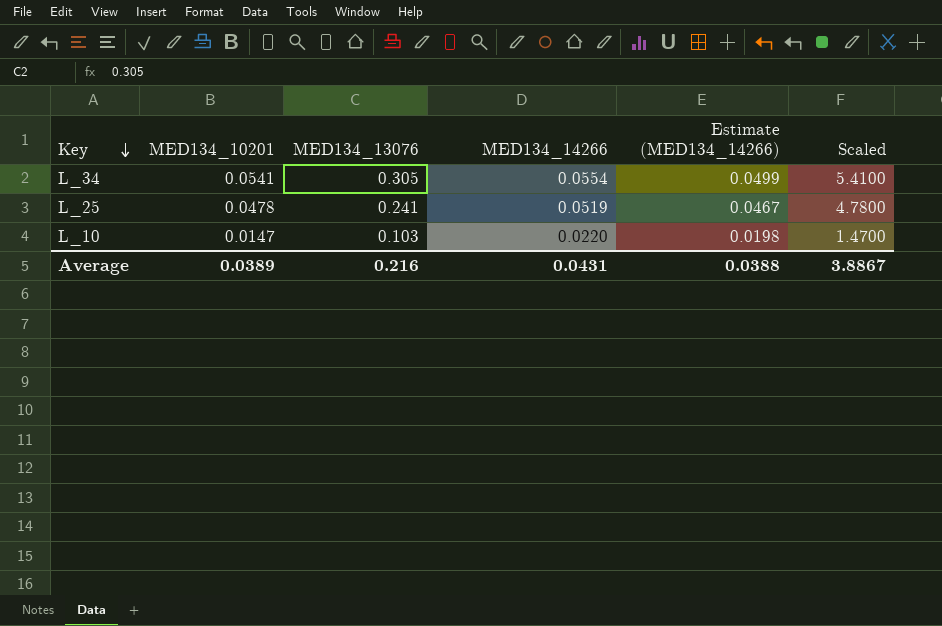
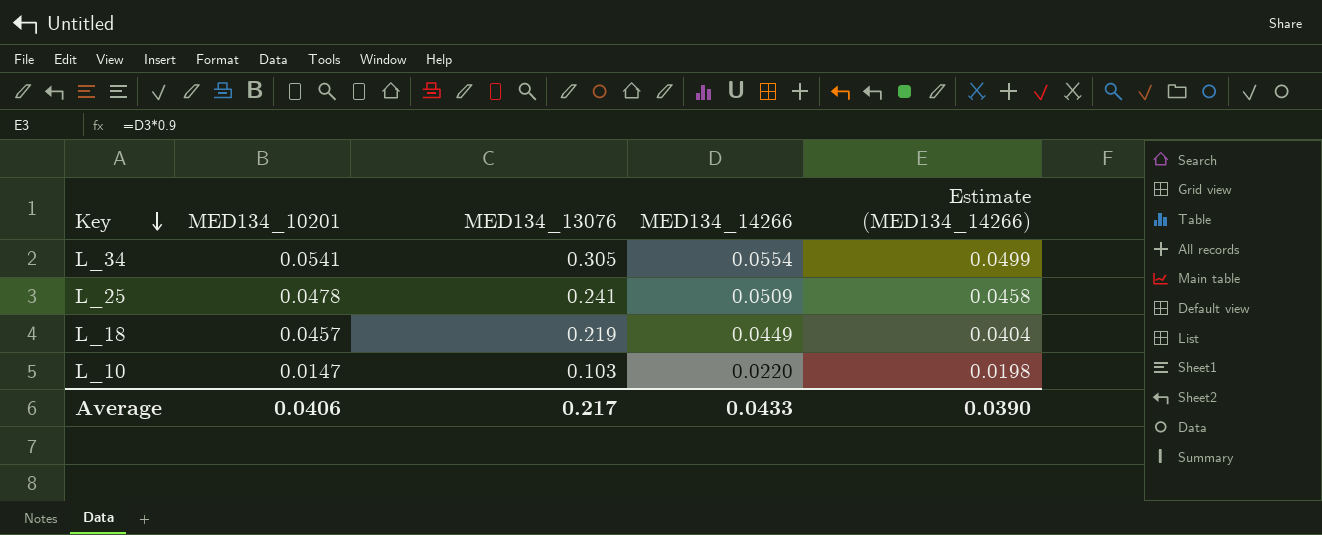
column Scaled | formula: [MED134_10201] * 100 -> none
L_25 | MED134_14266: 0.0519 -> 0.0509
L_25 | Estimate (MED134_14266): 0.0467 -> 0.0458
row L_18: none -> 0.0457 | 0.219 | 0.0449 | 0.0404
Average | MED134_10201: 0.0389 -> 0.0406
Average | MED134_13076: 0.216 -> 0.217
Average | MED134_14266: 0.0431 -> 0.0433
Average | Estimate (MED134_14266): 0.0388 -> 0.0390

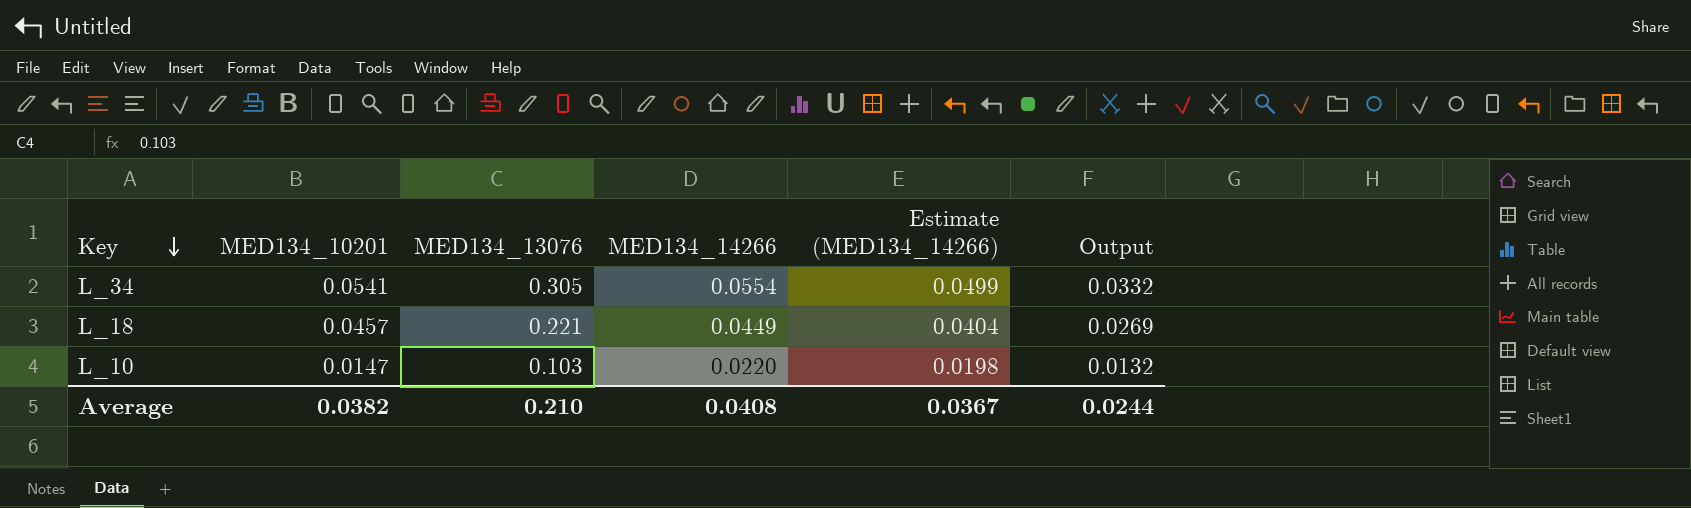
column Output | formula: none -> [MED134_14266] * 0.6
row L_25: 0.0478 | 0.241 | 0.0509 | 0.0458 -> none
L_18 | MED134_13076: 0.219 -> 0.221
Average | MED134_10201: 0.0406 -> 0.0382
Average | MED134_13076: 0.217 -> 0.210
Average | MED134_14266: 0.0433 -> 0.0408
Average | Estimate (MED134_14266): 0.0390 -> 0.0367

